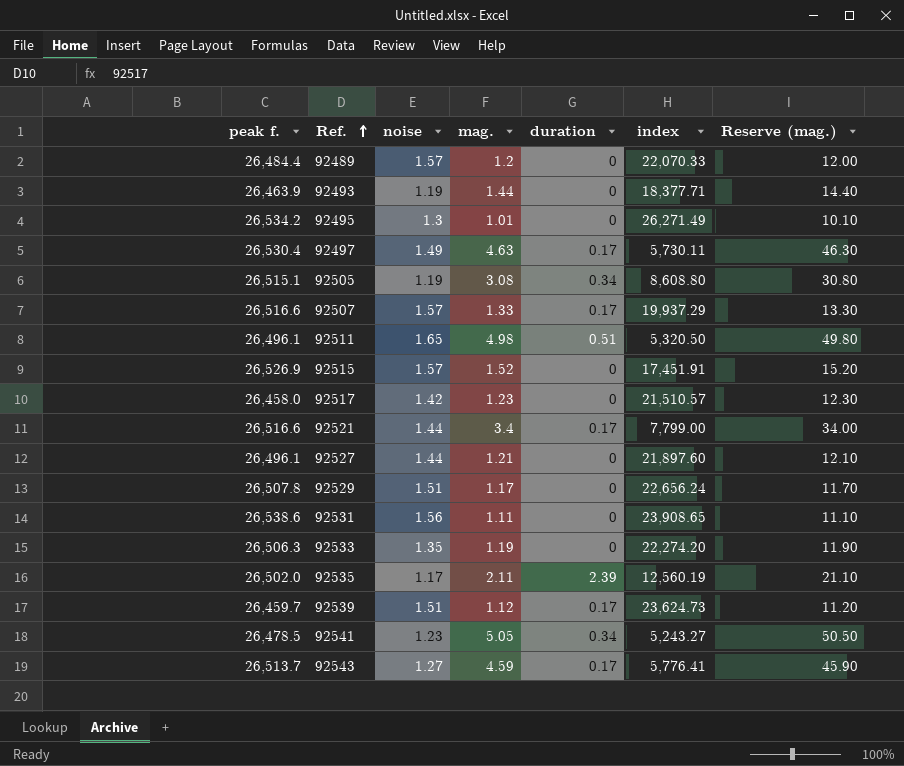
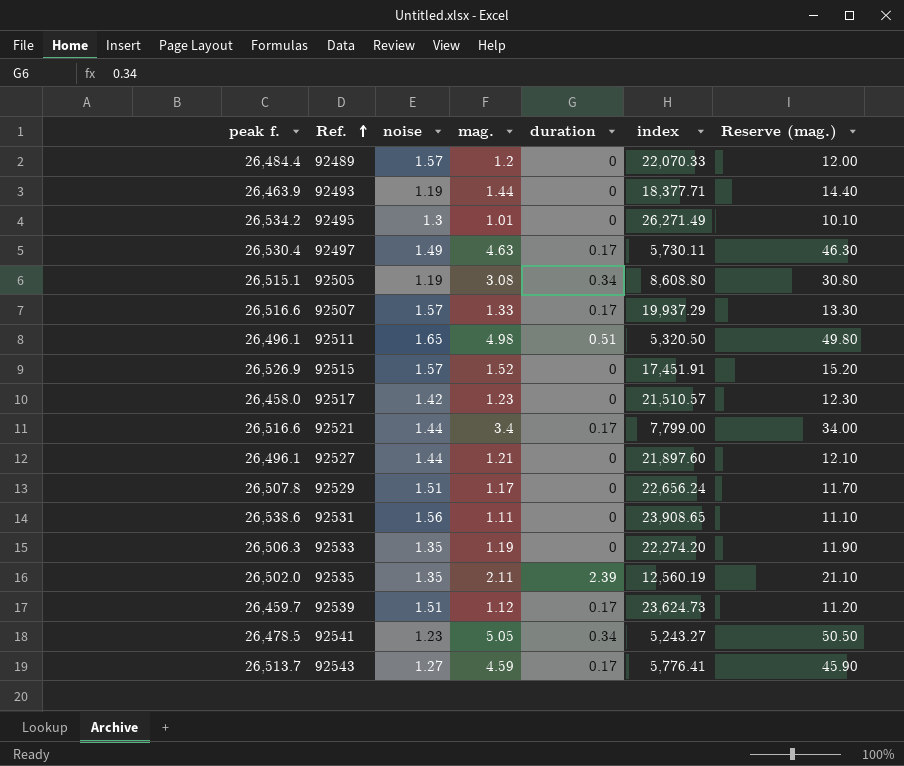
92535 | noise: 1.17 -> 1.35

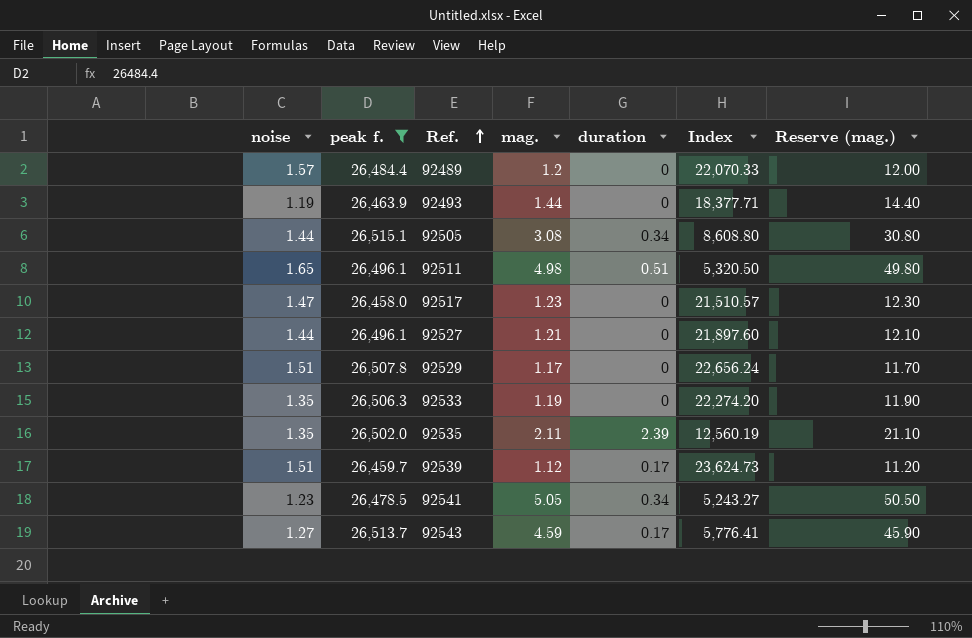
filter: none -> peak f. <= 26,515.1
column noise | position: 3 -> 1
column name: index -> Index
92505 | noise: 1.19 -> 1.44
92517 | noise: 1.42 -> 1.47

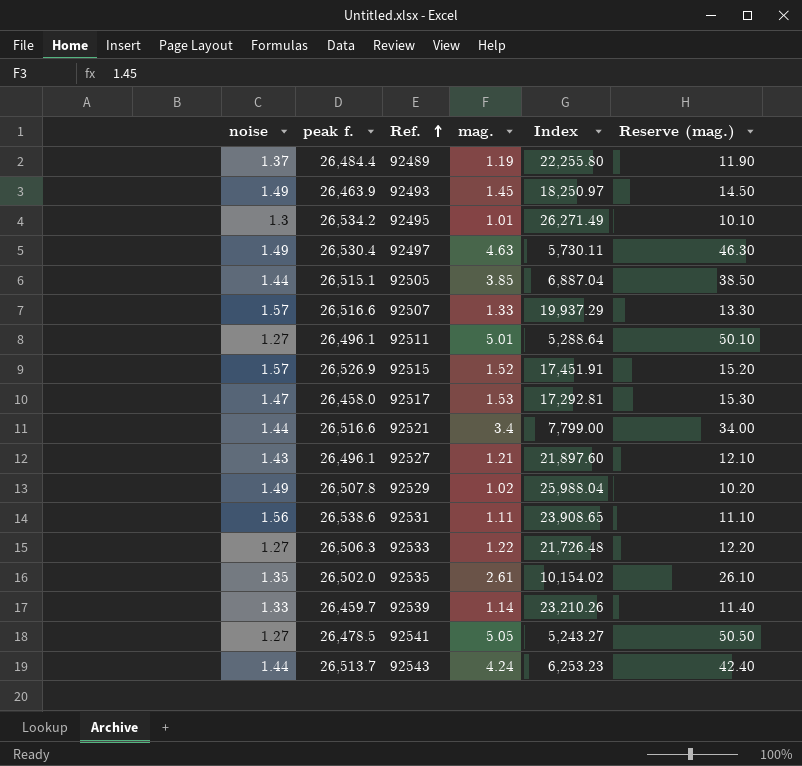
filter: peak f. <= 26,515.1 -> none
column duration | position: 5 -> none
92489 | noise: 1.57 -> 1.37
92489 | mag.: 1.2 -> 1.19
92489 | Index: 22,070.33 -> 22,255.80
92489 | Reserve (mag.): 12.00 -> 11.90
92493 | noise: 1.19 -> 1.49
92493 | mag.: 1.44 -> 1.45
92493 | Index: 18,377.71 -> 18,250.97
92493 | Reserve (mag.): 14.40 -> 14.50
92505 | mag.: 3.08 -> 3.85
92505 | Index: 8,608.80 -> 6,887.04
92505 | Reserve (mag.): 30.80 -> 38.50
92511 | noise: 1.65 -> 1.27
92511 | mag.: 4.98 -> 5.01
92511 | Index: 5,320.50 -> 5,288.64
92511 | Reserve (mag.): 49.80 -> 50.10
92517 | mag.: 1.23 -> 1.53
92517 | Index: 21,510.57 -> 17,292.81
92517 | Reserve (mag.): 12.30 -> 15.30
92527 | noise: 1.44 -> 1.43
92529 | noise: 1.51 -> 1.49
92529 | mag.: 1.17 -> 1.02
92529 | Index: 22,656.24 -> 25,988.04
92529 | Reserve (mag.): 11.70 -> 10.20
92533 | noise: 1.35 -> 1.27
92533 | mag.: 1.19 -> 1.22
92533 | Index: 22,274.20 -> 21,726.48
92533 | Reserve (mag.): 11.90 -> 12.20
92535 | mag.: 2.11 -> 2.61
92535 | Index: 12,560.19 -> 10,154.02
92535 | Reserve (mag.): 21.10 -> 26.10
92539 | noise: 1.51 -> 1.33
92539 | mag.: 1.12 -> 1.14
92539 | Index: 23,624.73 -> 23,210.26
92539 | Reserve (mag.): 11.20 -> 11.40
92541 | noise: 1.23 -> 1.27
92543 | noise: 1.27 -> 1.44
92543 | mag.: 4.59 -> 4.24
92543 | Index: 5,776.41 -> 6,253.23
92543 | Reserve (mag.): 45.90 -> 42.40

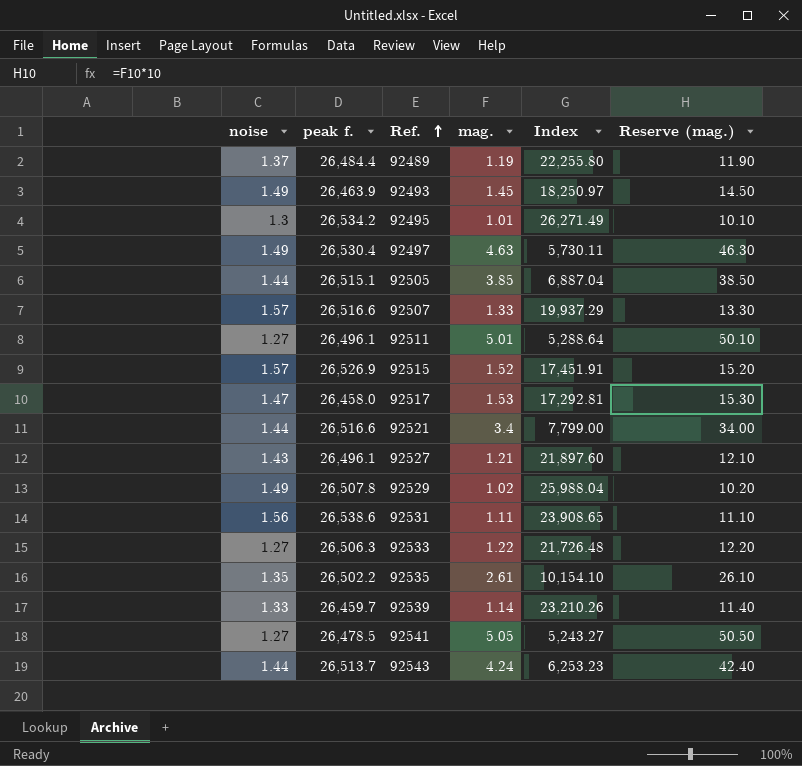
92535 | peak f.: 26,502.0 -> 26,502.2
92535 | Index: 10,154.02 -> 10,154.10

